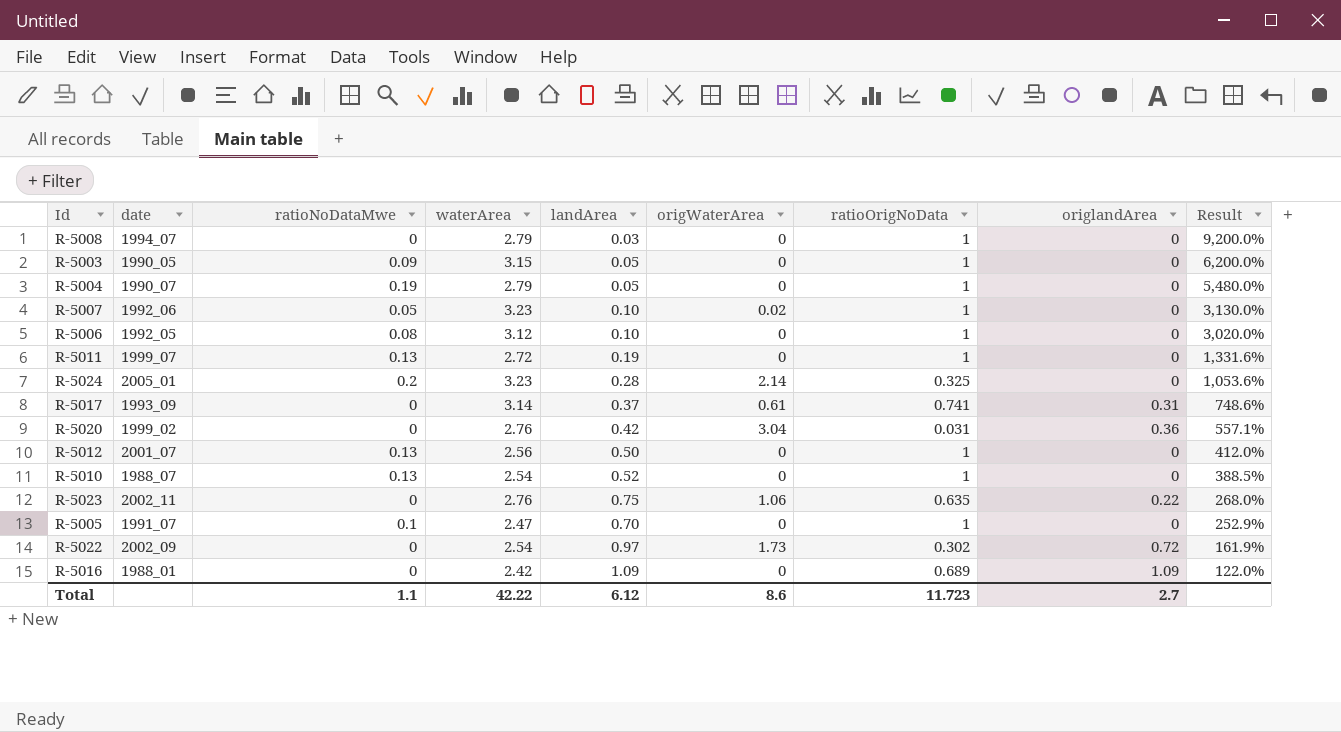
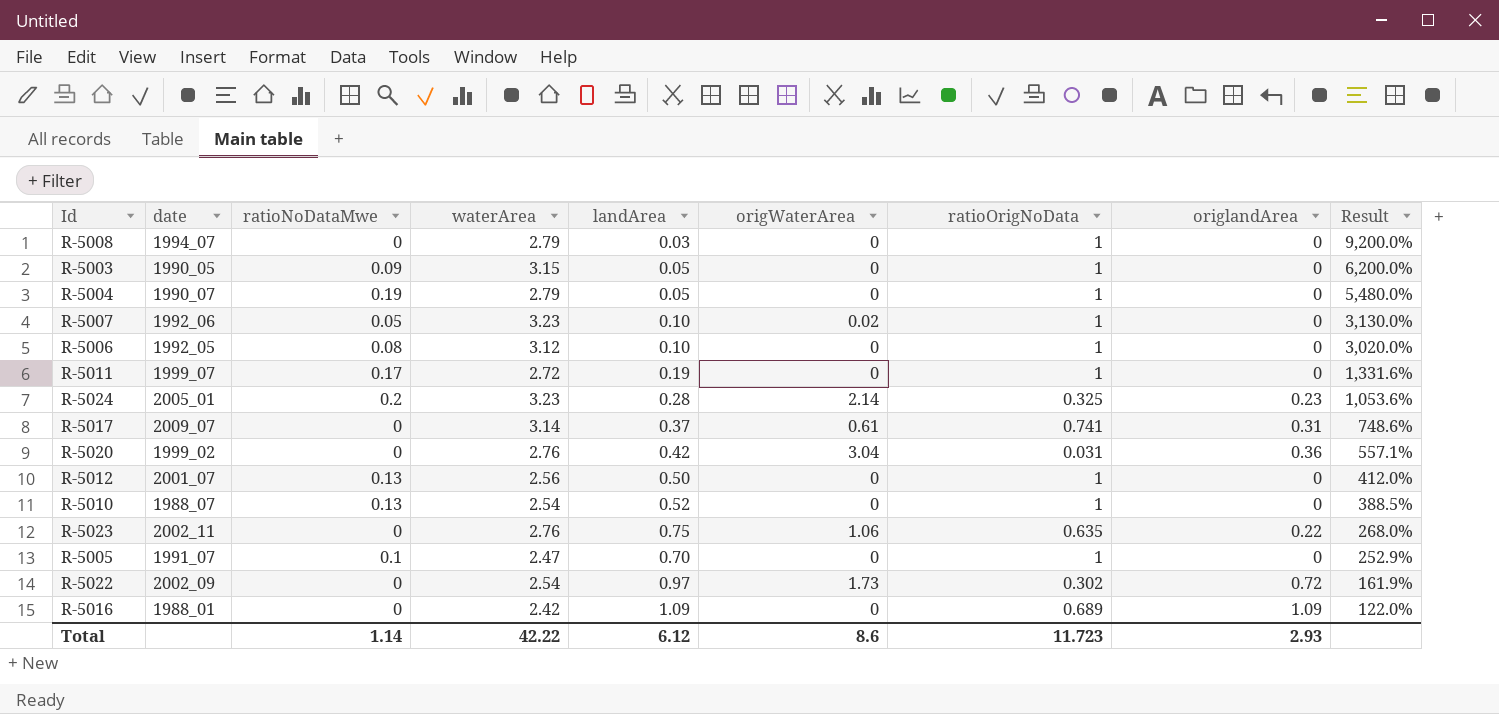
R-5011 | ratioNoDataMwe: 0.13 -> 0.17
R-5024 | origlandArea: 0 -> 0.23
R-5017 | date: 1993_09 -> 2009_07
Total | ratioNoDataMwe: 1.1 -> 1.14
Total | origlandArea: 2.7 -> 2.93

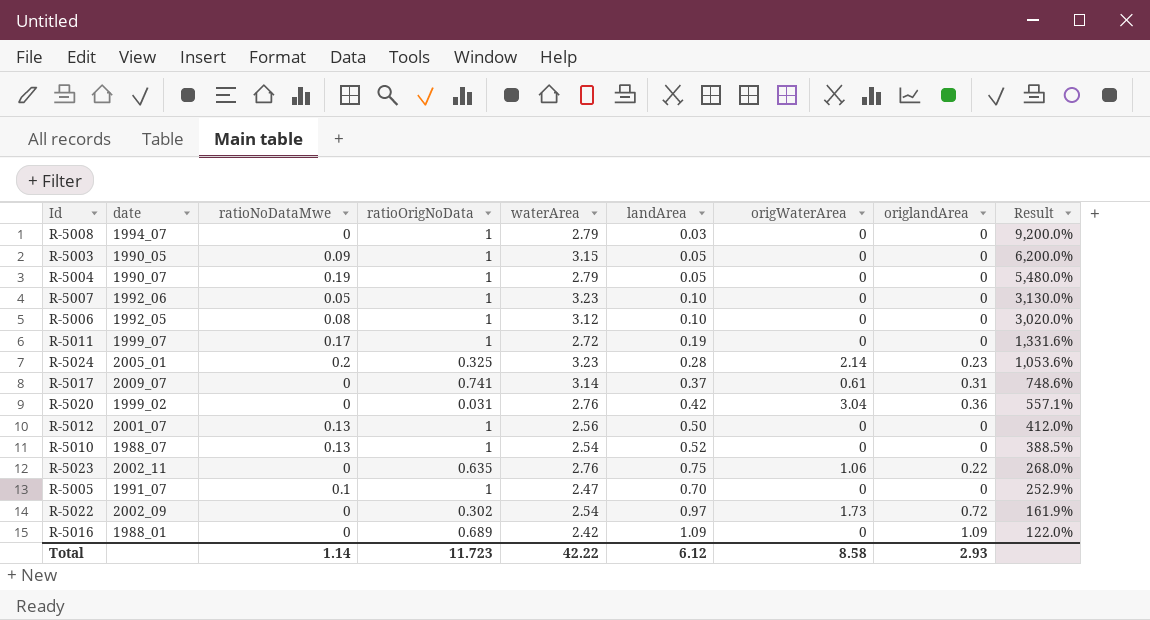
column ratioOrigNoData | position: 7 -> 4
R-5007 | origWaterArea: 0.02 -> 0
Total | origWaterArea: 8.6 -> 8.58

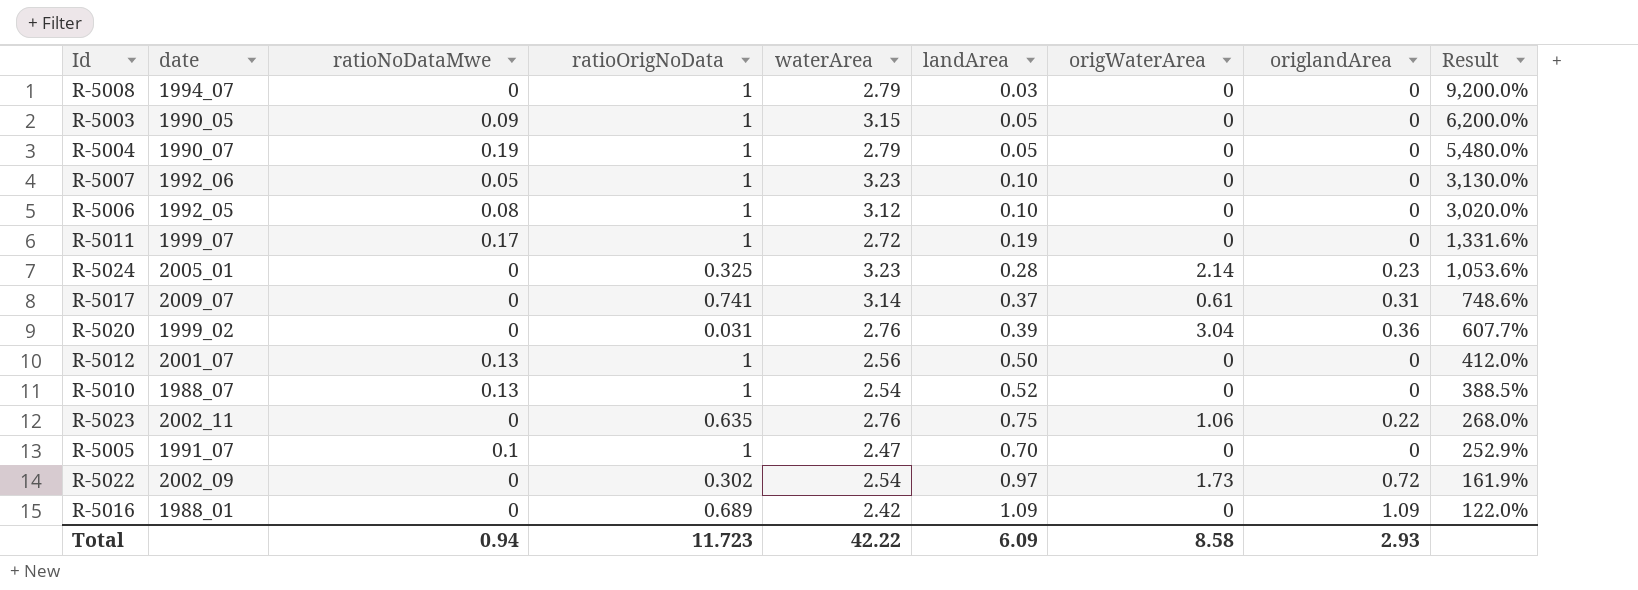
R-5024 | ratioNoDataMwe: 0.2 -> 0
R-5020 | landArea: 0.42 -> 0.39
R-5020 | Result: 557.1% -> 607.7%
Total | ratioNoDataMwe: 1.14 -> 0.94
Total | landArea: 6.12 -> 6.09

